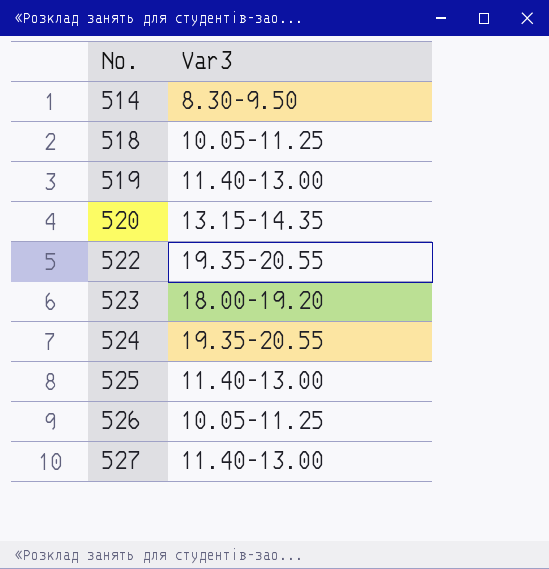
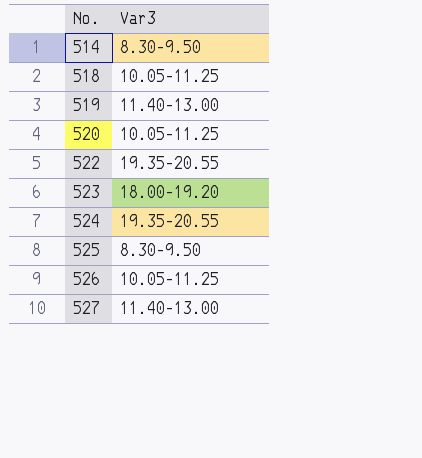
520 | Var3: 13.15-14.35 -> 10.05-11.25
525 | Var3: 11.40-13.00 -> 8.30-9.50

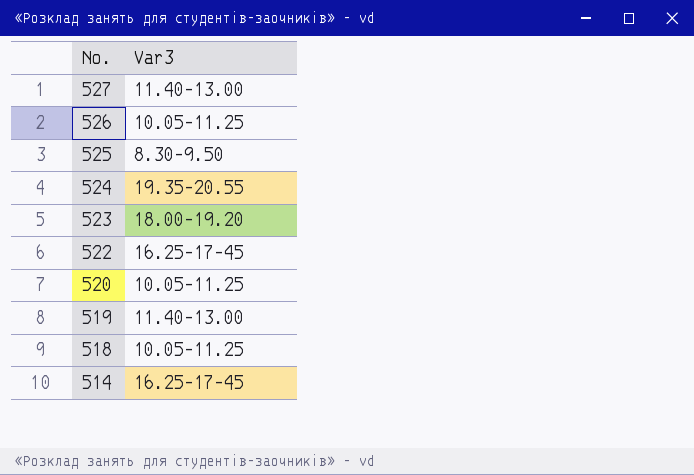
row order: No. ascending -> No. descending
522 | Var3: 19.35-20.55 -> 16.25-17-45
514 | Var3: 8.30-9.50 -> 16.25-17-45

